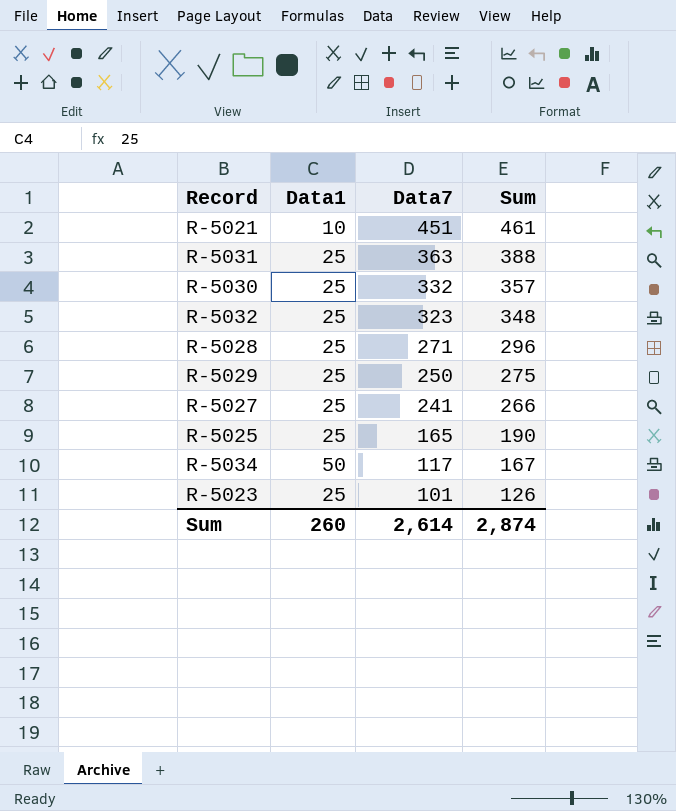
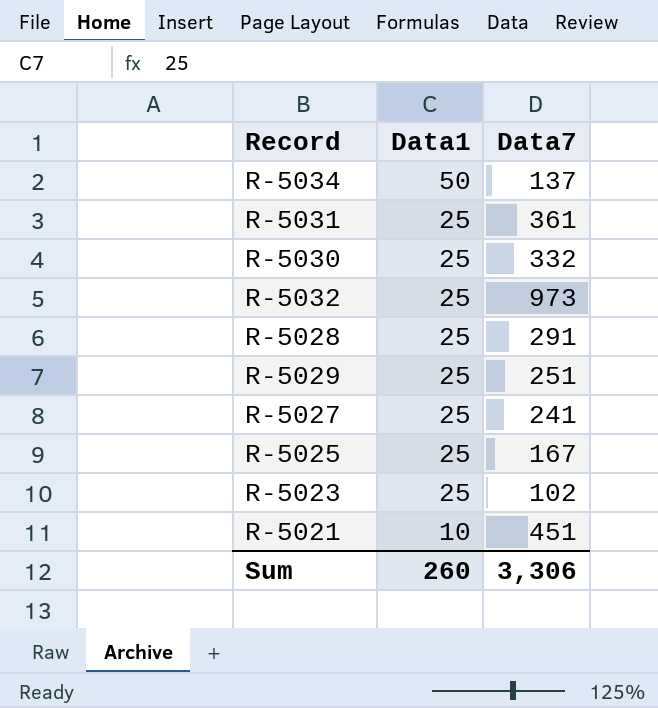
row order: Data7 descending -> Data1 descending
column Sum | formula: [Data1] + [Data7] -> none
R-5034 | Data7: 117 -> 137
R-5031 | Data7: 363 -> 361
R-5032 | Data7: 323 -> 973
R-5028 | Data7: 271 -> 291
R-5029 | Data7: 250 -> 251
R-5025 | Data7: 165 -> 167
R-5023 | Data7: 101 -> 102
Sum | Data7: 2,614 -> 3,306

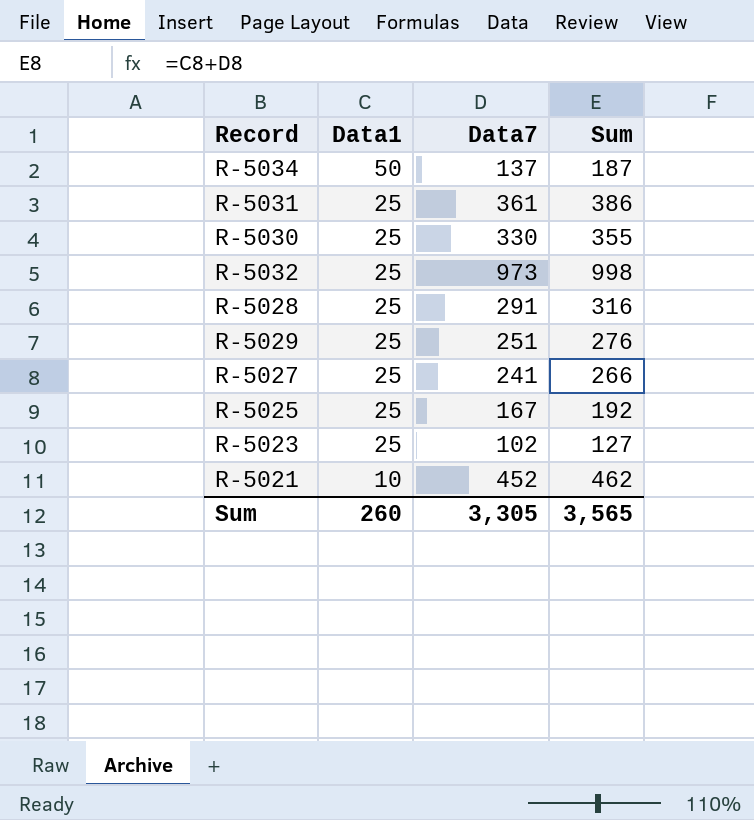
column Sum | formula: none -> [Data1] + [Data7]
R-5030 | Data7: 332 -> 330
R-5021 | Data7: 451 -> 452
Sum | Data7: 3,306 -> 3,305

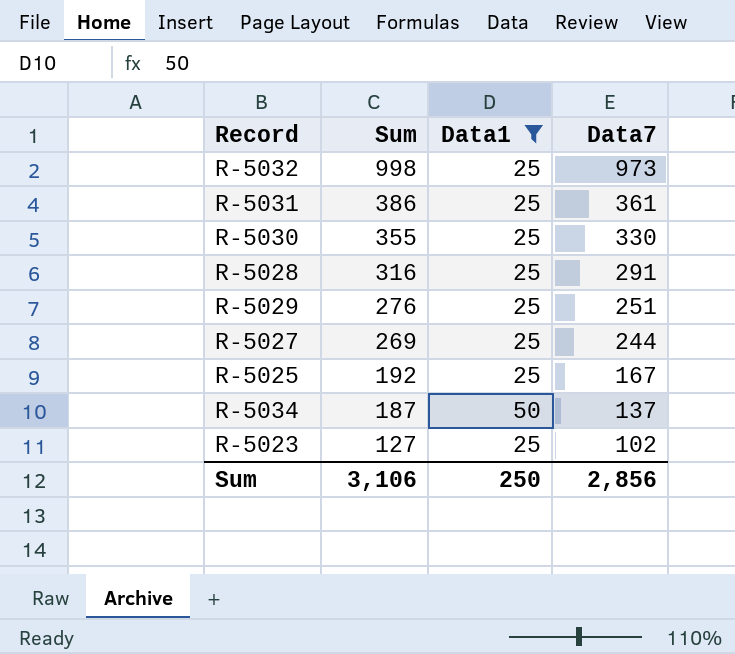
filter: none -> Data1 != 10
row order: Data1 descending -> Sum descending
column Sum | position: 4 -> 2
R-5027 | Sum: 266 -> 269
R-5027 | Data7: 241 -> 244
Sum | Sum: 3,565 -> 3,106
Sum | Data1: 260 -> 250
Sum | Data7: 3,305 -> 2,856

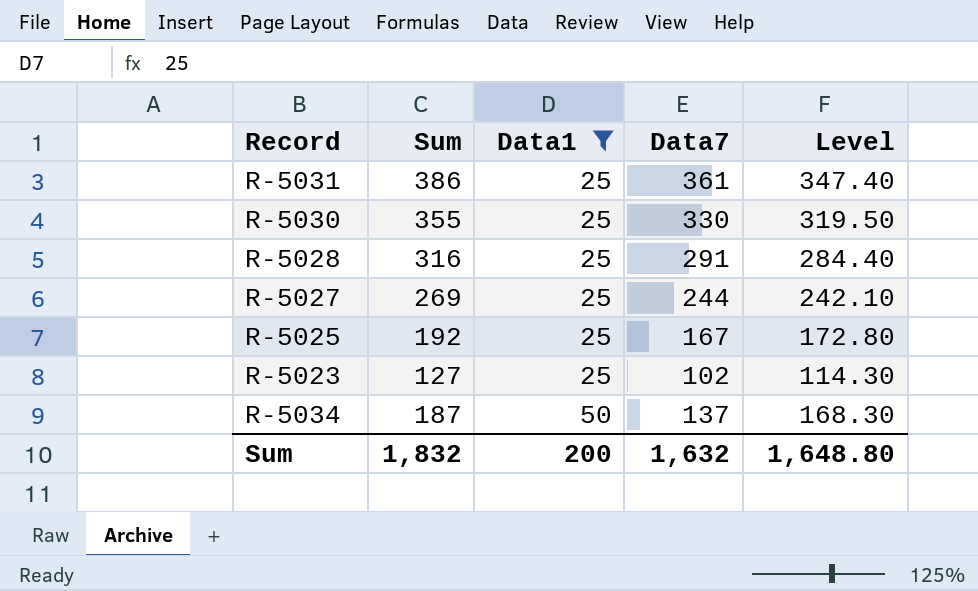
row order: Sum descending -> Data1 ascending
column Level | formula: none -> [Sum] * 0.9
row R-5032: 998 | 25 | 973 -> none
row R-5029: 276 | 25 | 251 -> none
Sum | Sum: 3,106 -> 1,832
Sum | Data1: 250 -> 200
Sum | Data7: 2,856 -> 1,632

